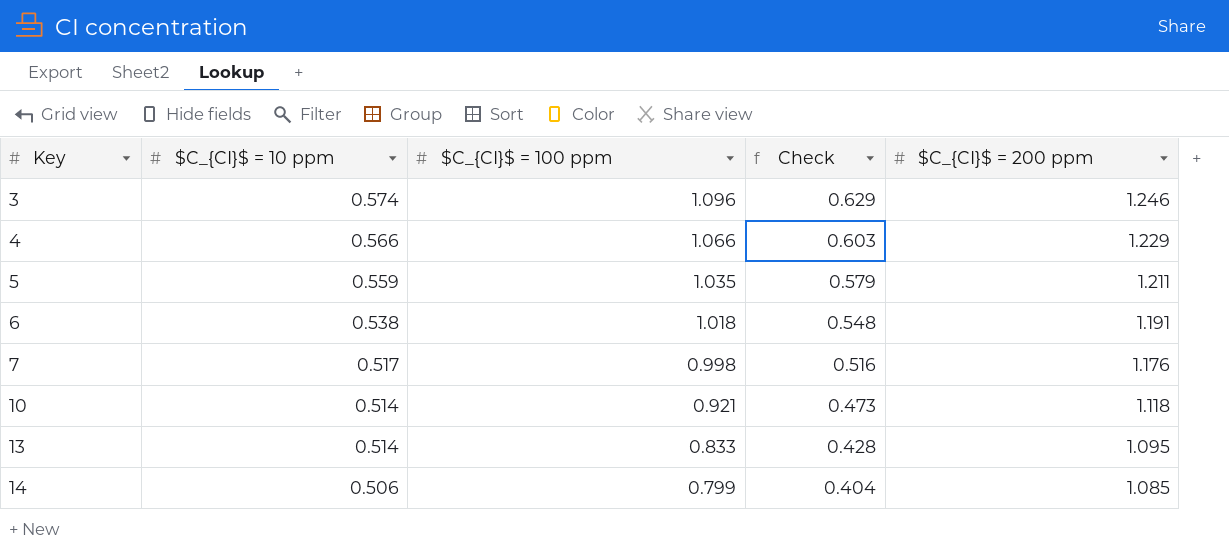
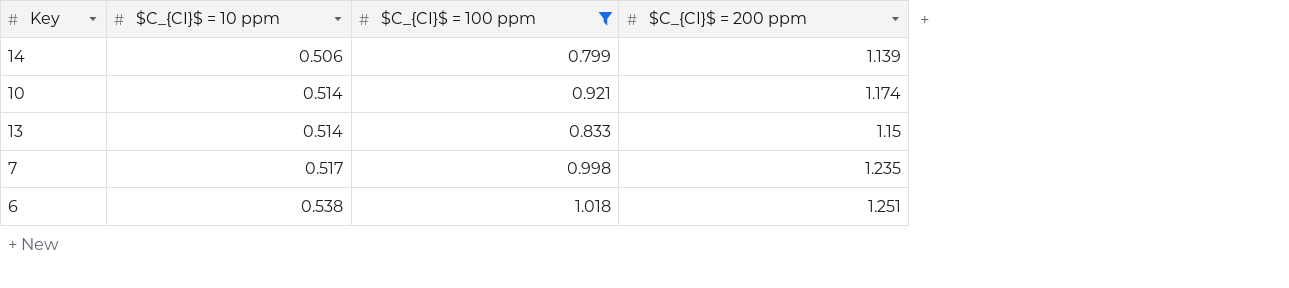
filter: none -> $C_{CI}$ = 100 ppm <= 1.018
row order: Key ascending -> $C_{CI}$ = 10 ppm ascending
column Check | formula: [$C_{CI}$ = 10 ppm] * [$C_{CI}$ = 100 ppm] -> none
14 | $C_{CI}$ = 200 ppm: 1.085 -> 1.139
10 | $C_{CI}$ = 200 ppm: 1.118 -> 1.174
13 | $C_{CI}$ = 200 ppm: 1.095 -> 1.15
7 | $C_{CI}$ = 200 ppm: 1.176 -> 1.235
6 | $C_{CI}$ = 200 ppm: 1.191 -> 1.251

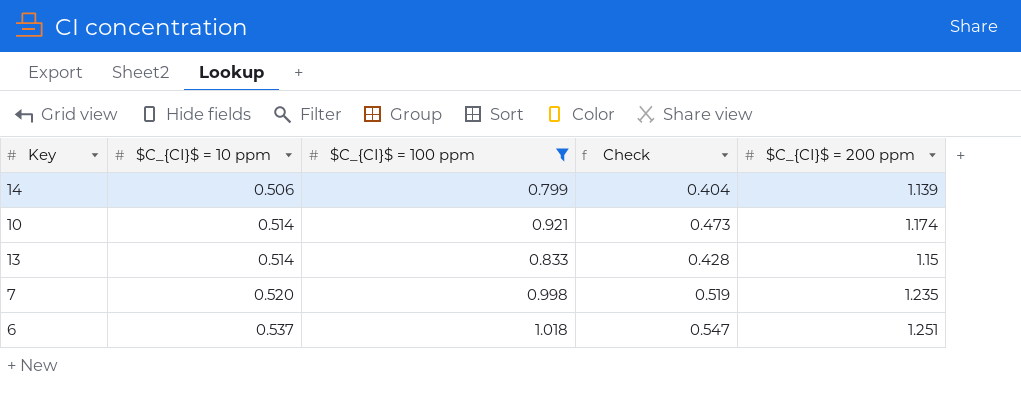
column Check | formula: none -> [$C_{CI}$ = 10 ppm] * [$C_{CI}$ = 100 ppm]
7 | $C_{CI}$ = 10 ppm: 0.517 -> 0.520
6 | $C_{CI}$ = 10 ppm: 0.538 -> 0.537

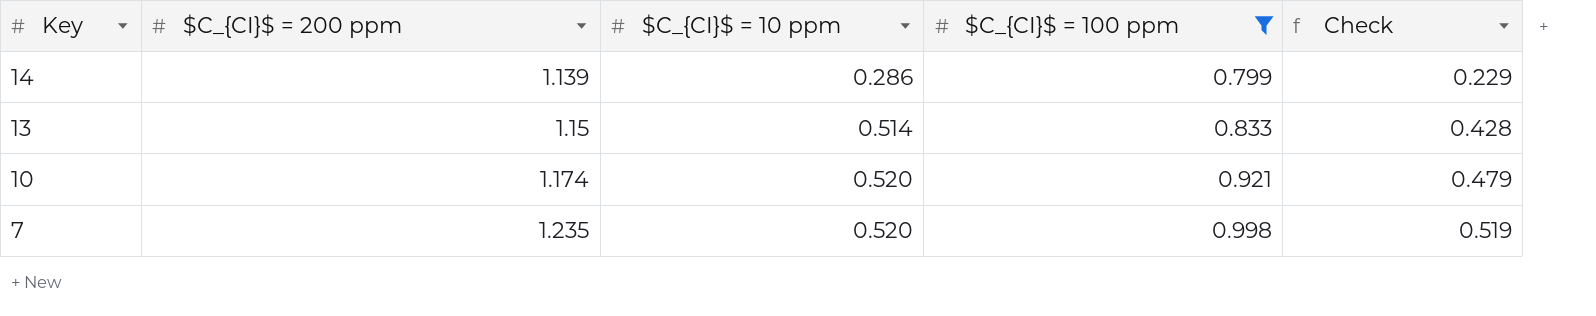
row order: $C_{CI}$ = 10 ppm ascending -> Key descending
column $C_{CI}$ = 200 ppm | position: 5 -> 2
row 6: 0.537 | 1.018 | 0.547 | 1.251 -> none
14 | $C_{CI}$ = 10 ppm: 0.506 -> 0.286
14 | Check: 0.404 -> 0.229
10 | $C_{CI}$ = 10 ppm: 0.514 -> 0.520
10 | Check: 0.473 -> 0.479

